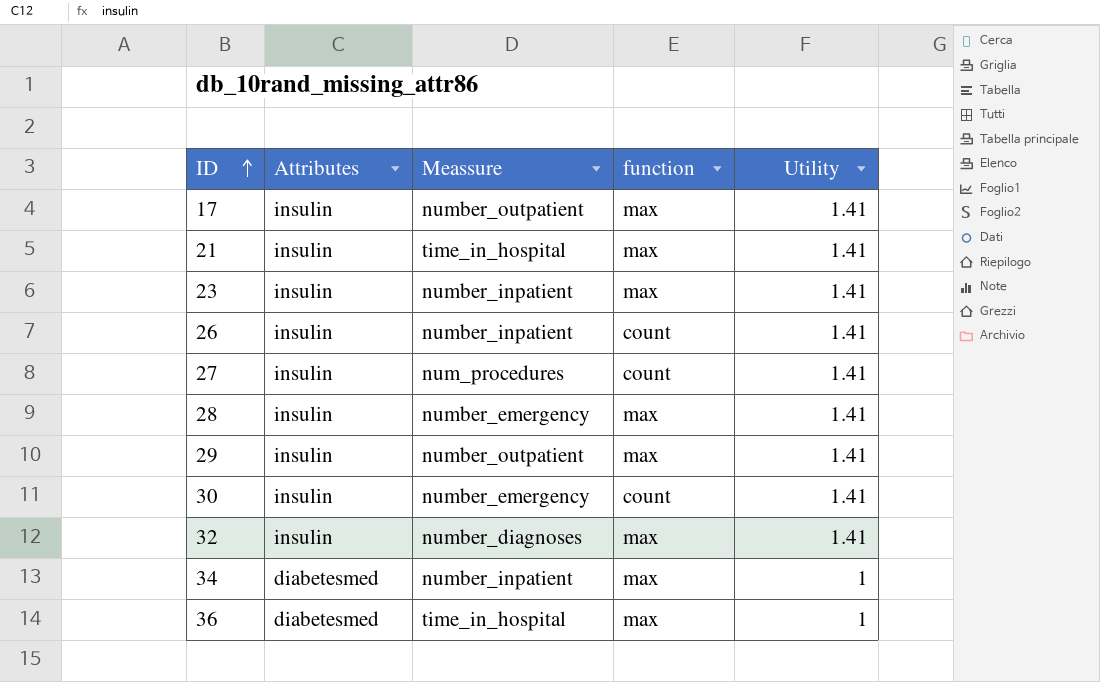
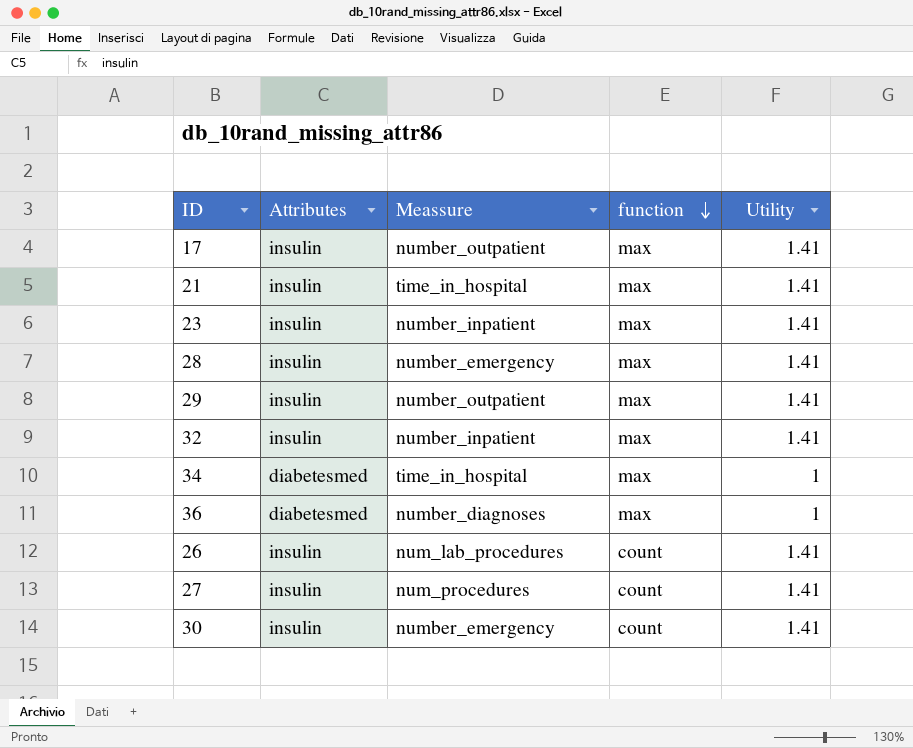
row order: ID ascending -> function descending
32 | Meassure: number_diagnoses -> number_inpatient
34 | Meassure: number_inpatient -> time_in_hospital
36 | Meassure: time_in_hospital -> number_diagnoses
26 | Meassure: number_inpatient -> num_lab_procedures

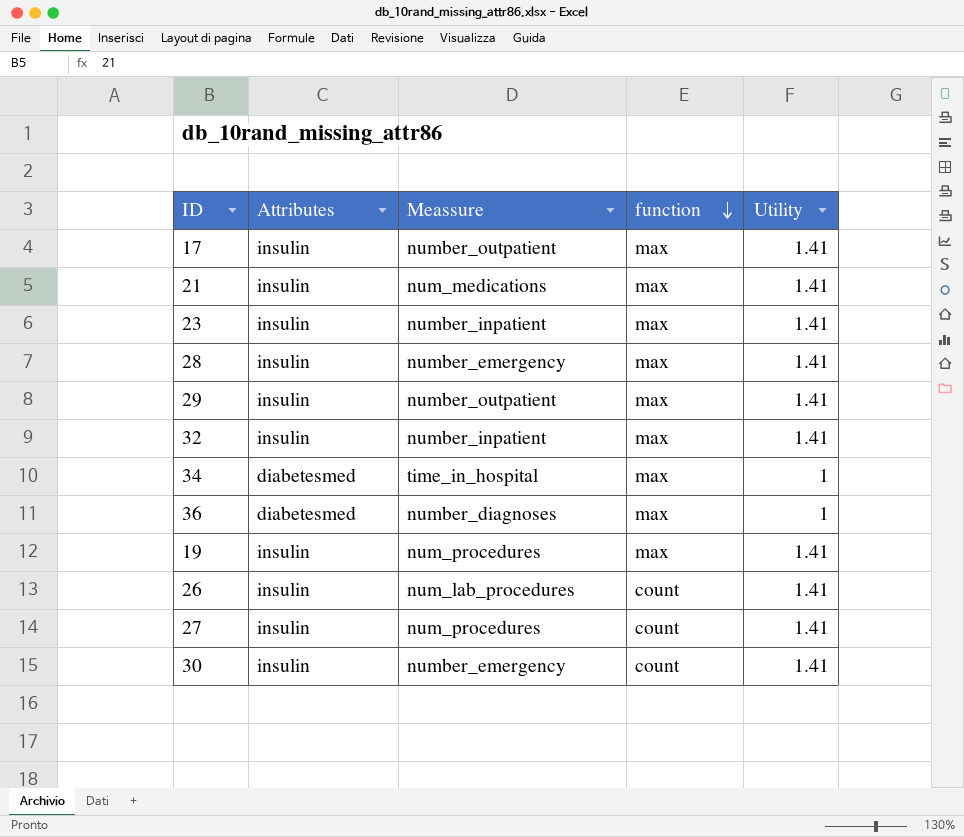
21 | Meassure: time_in_hospital -> num_medications
row 19: none -> insulin | num_procedures | max | 1.41

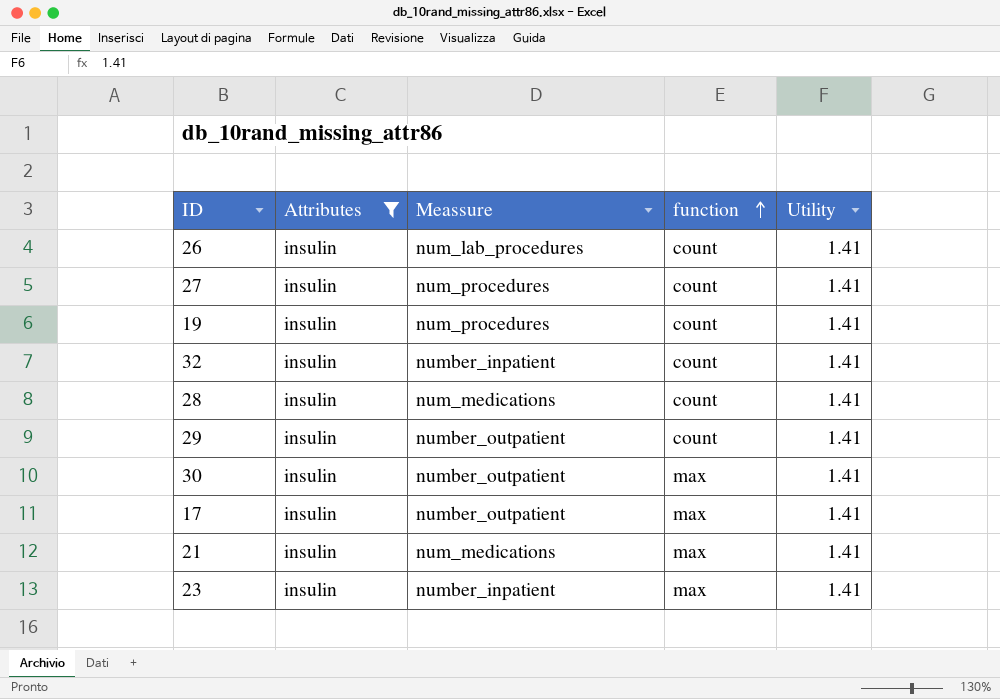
filter: none -> Attributes = insulin
row order: function descending -> function ascending
19 | function: max -> count
32 | function: max -> count
28 | Meassure: number_emergency -> num_medications
28 | function: max -> count
29 | function: max -> count
30 | Meassure: number_emergency -> number_outpatient
30 | function: count -> max

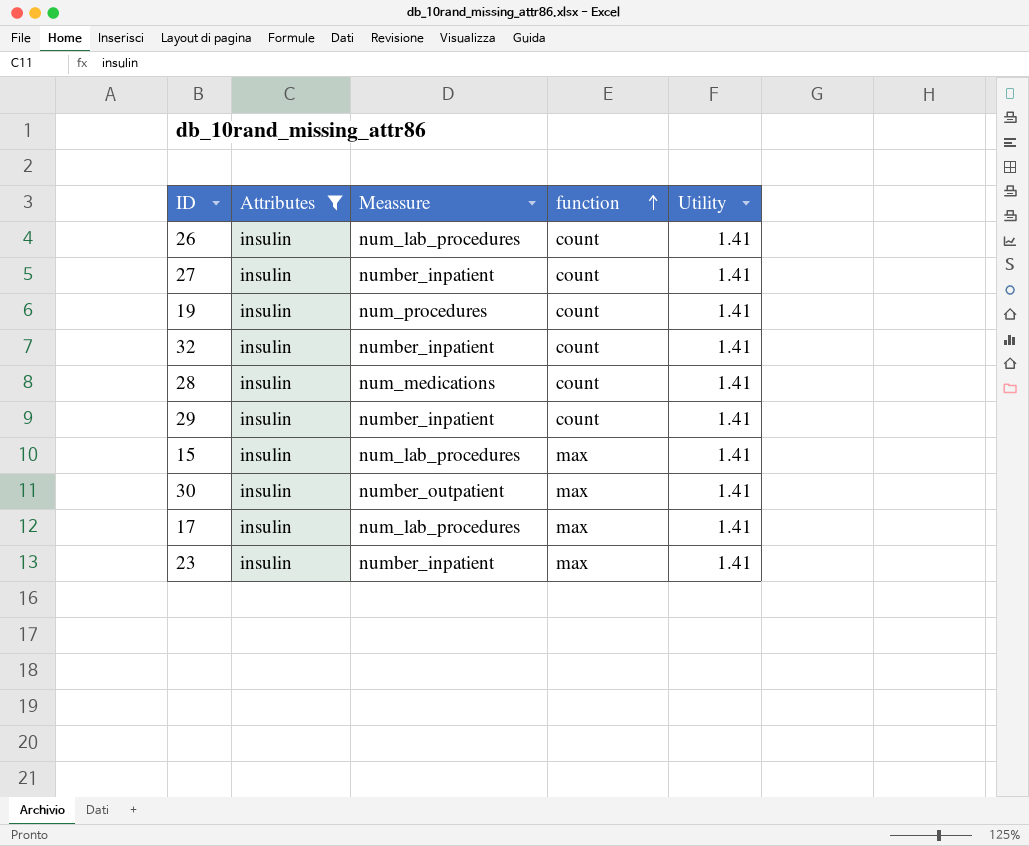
row 21: insulin | num_medications | max | 1.41 -> none
27 | Meassure: num_procedures -> number_inpatient
29 | Meassure: number_outpatient -> number_inpatient
row 15: none -> insulin | num_lab_procedures | max | 1.41
17 | Meassure: number_outpatient -> num_lab_procedures

